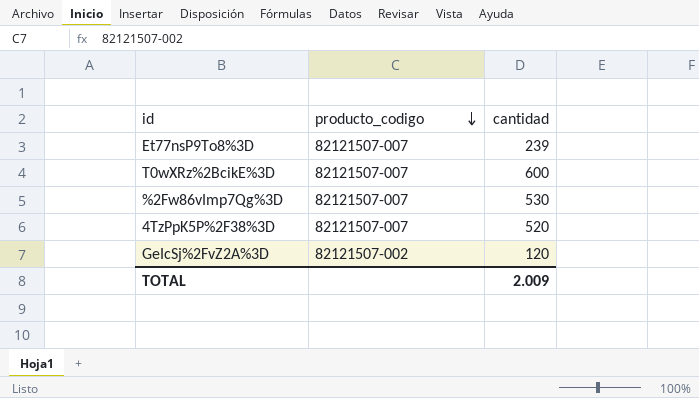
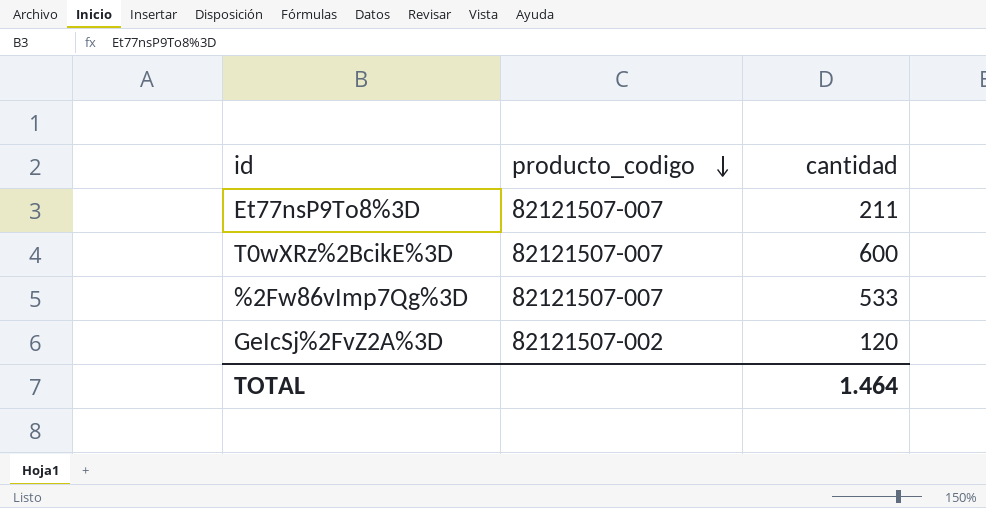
row 4TzPpK5P%2F38%3D: 82121507-007 | 520 -> none
Et77nsP9To8%3D | cantidad: 239 -> 211
%2Fw86vImp7Qg%3D | cantidad: 530 -> 533
TOTAL | cantidad: 2.009 -> 1.464

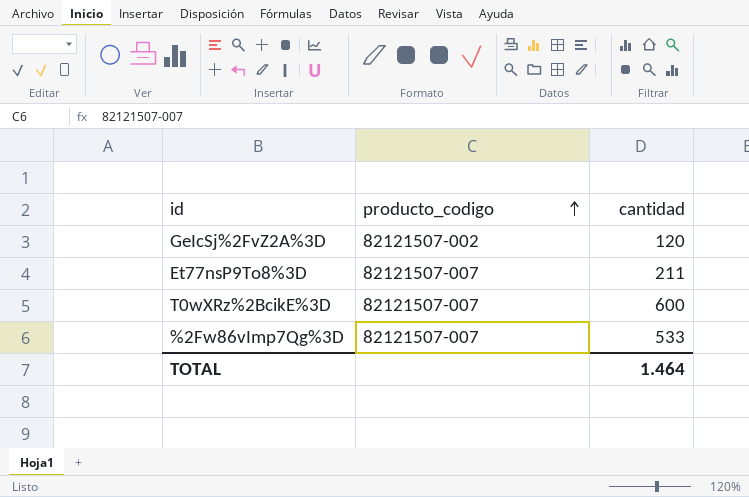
row order: producto_codigo descending -> producto_codigo ascending

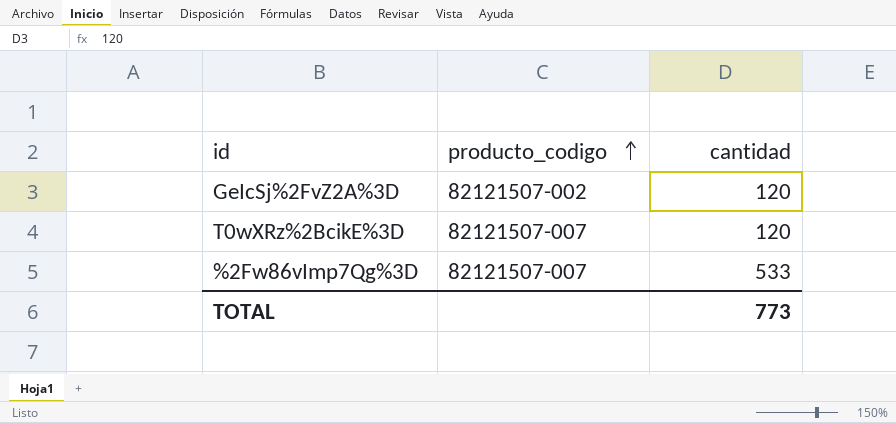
row Et77nsP9To8%3D: 82121507-007 | 211 -> none
T0wXRz%2BcikE%3D | cantidad: 600 -> 120
TOTAL | cantidad: 1.464 -> 773

